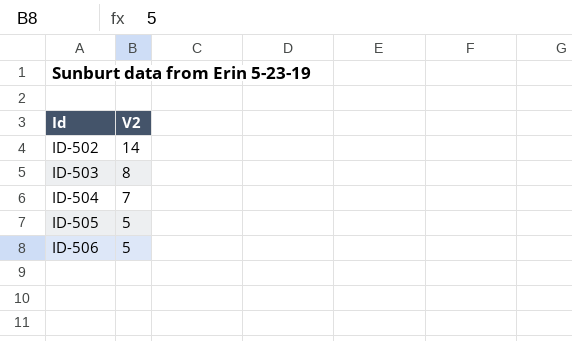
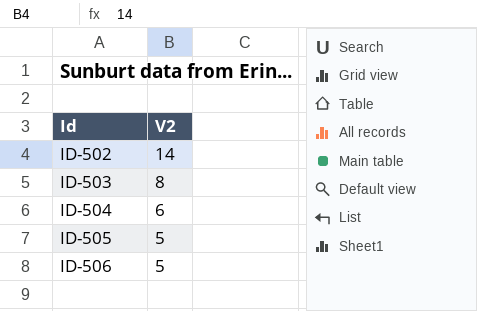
ID-504 | V2: 7 -> 6

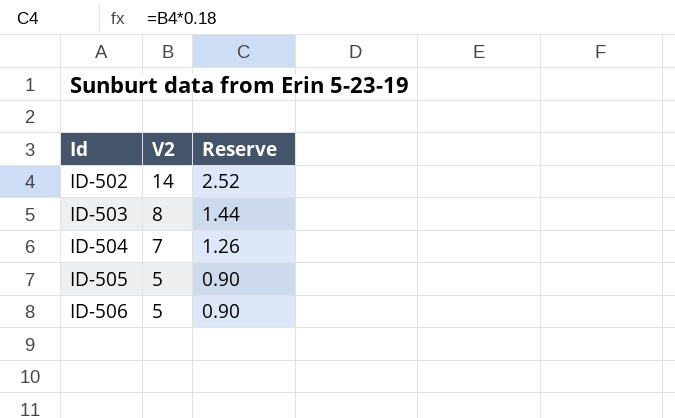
column Reserve | formula: none -> [V2] * 0.18
ID-504 | V2: 6 -> 7

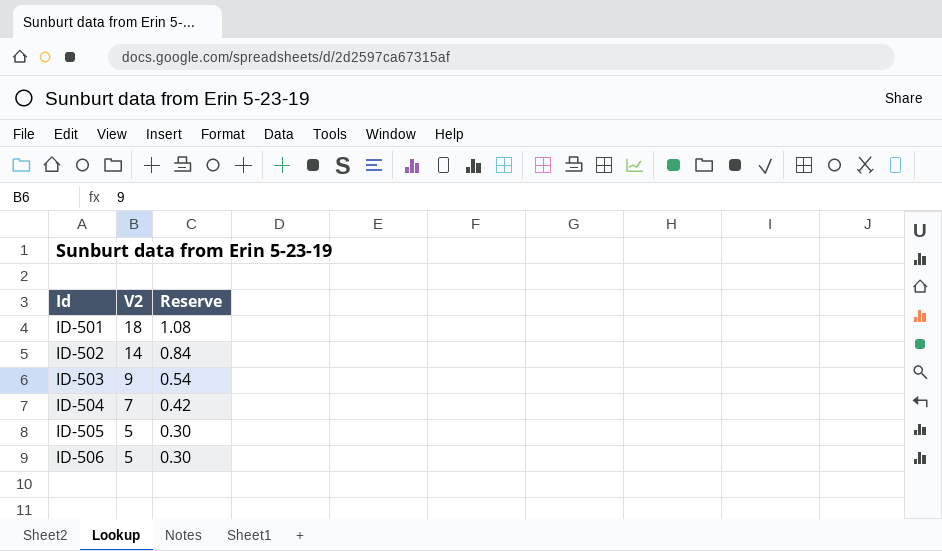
column Reserve | formula: [V2] * 0.18 -> [V2] * 0.06
row ID-501: none -> 18 | 1.08
ID-503 | V2: 8 -> 9

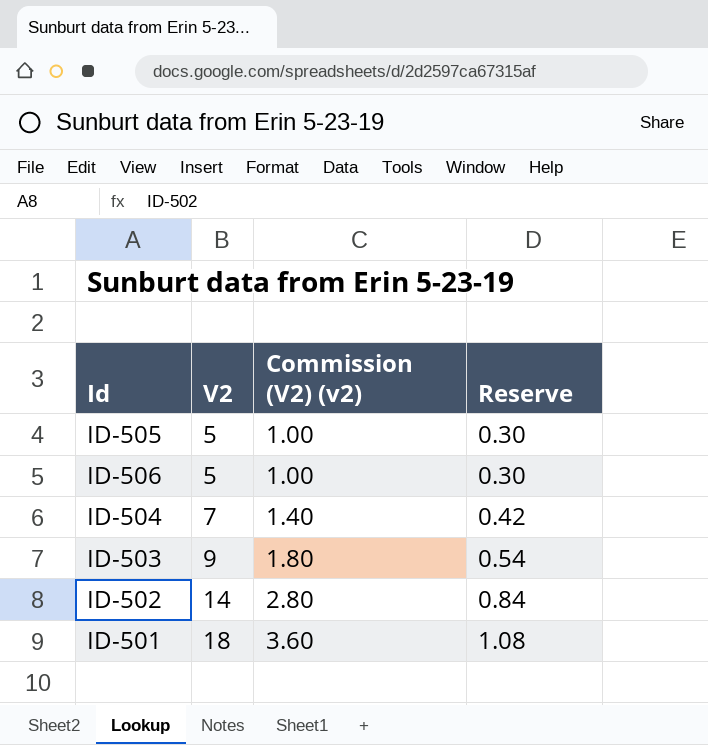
row order: Id ascending -> V2 ascending
column Commission (V2) (v2) | formula: none -> [V2] * 0.2

